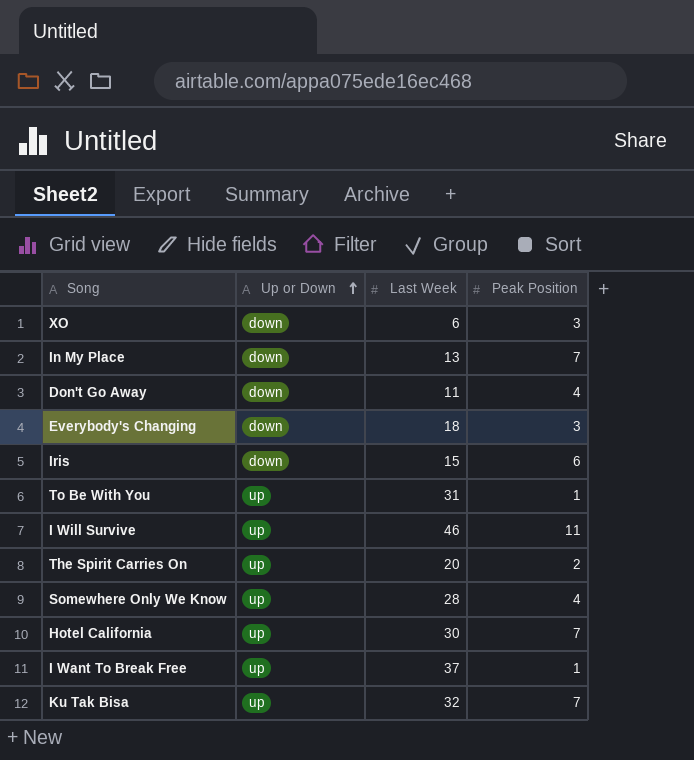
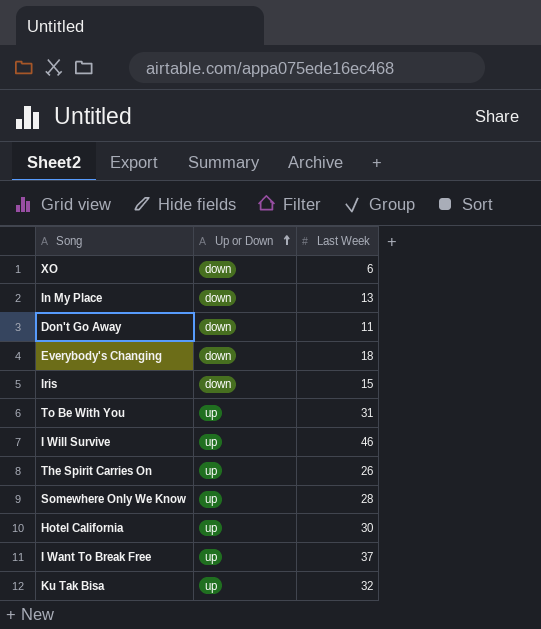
column Peak Position | position: 4 -> none
The Spirit Carries On | Last Week: 20 -> 26

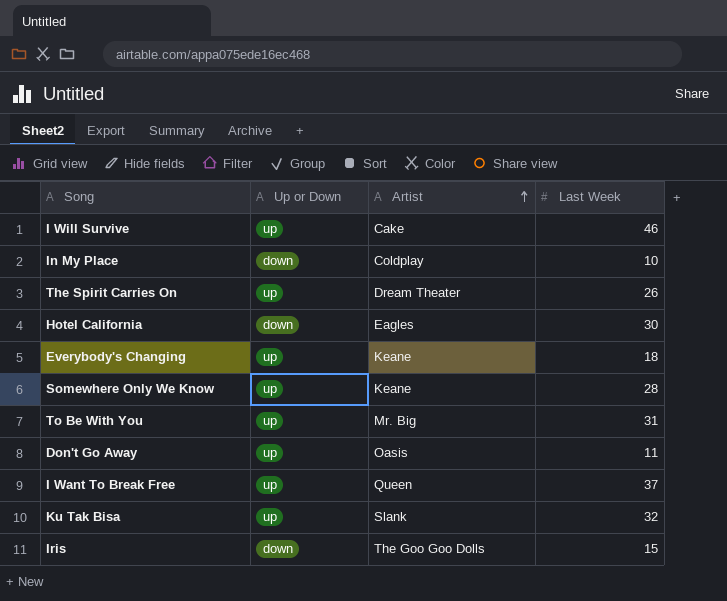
row order: Up or Down ascending -> Artist ascending
column Artist | position: none -> 3
row XO: down | 6 -> none
In My Place | Last Week: 13 -> 10
Hotel California | Up or Down: up -> down
Everybody's Changing | Up or Down: down -> up
Don't Go Away | Up or Down: down -> up

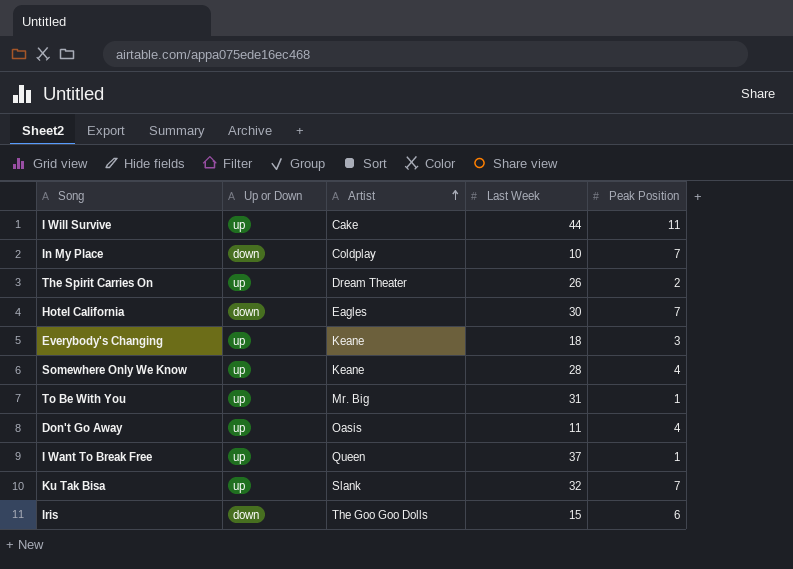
column Peak Position | position: none -> 5
I Will Survive | Last Week: 46 -> 44

